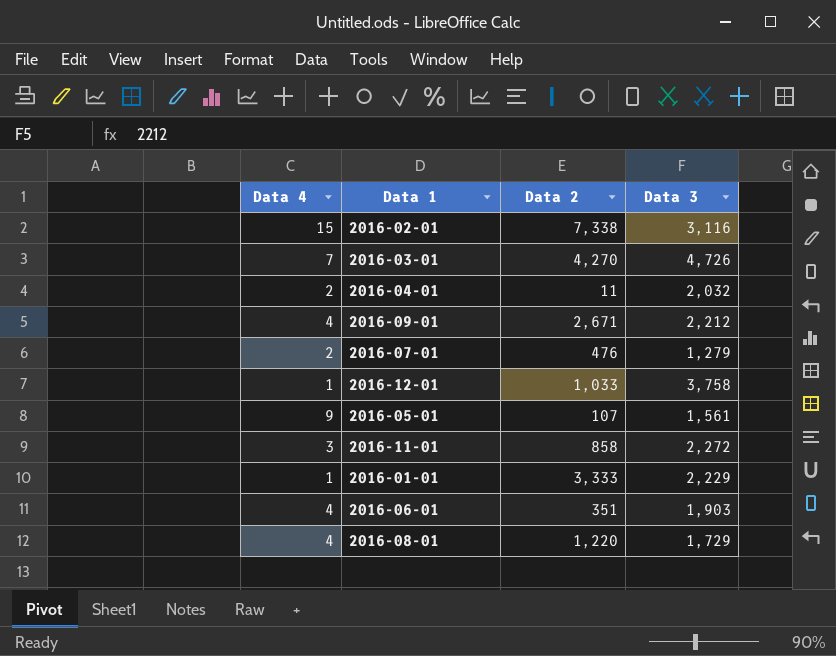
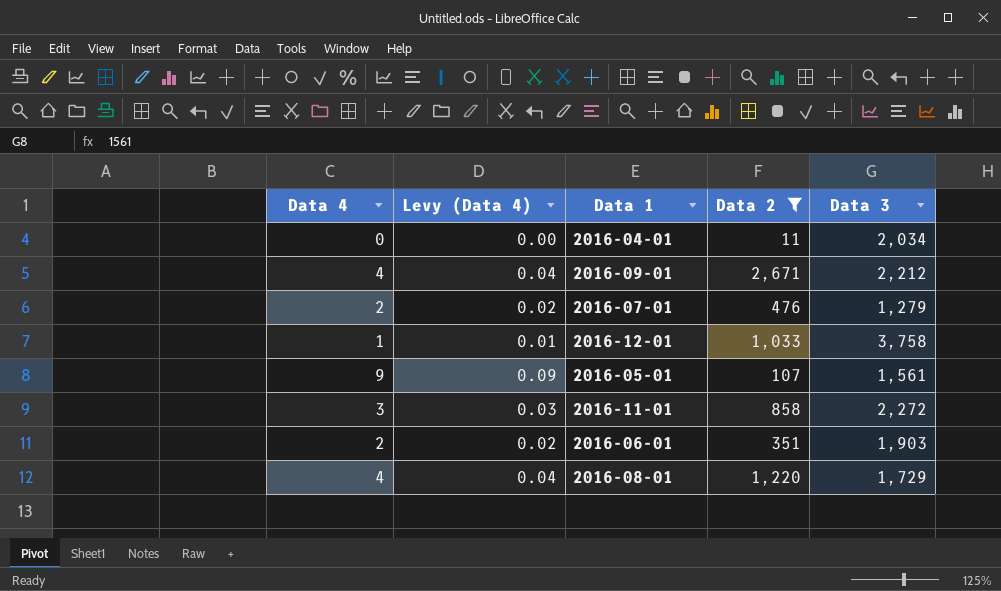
filter: none -> Data 2 <= 2,671
column Levy (Data 4) | formula: none -> [Data 4] * 0.01
2016-04-01 | Data 4: 2 -> 0
2016-04-01 | Data 3: 2,032 -> 2,034
2016-06-01 | Data 4: 4 -> 2

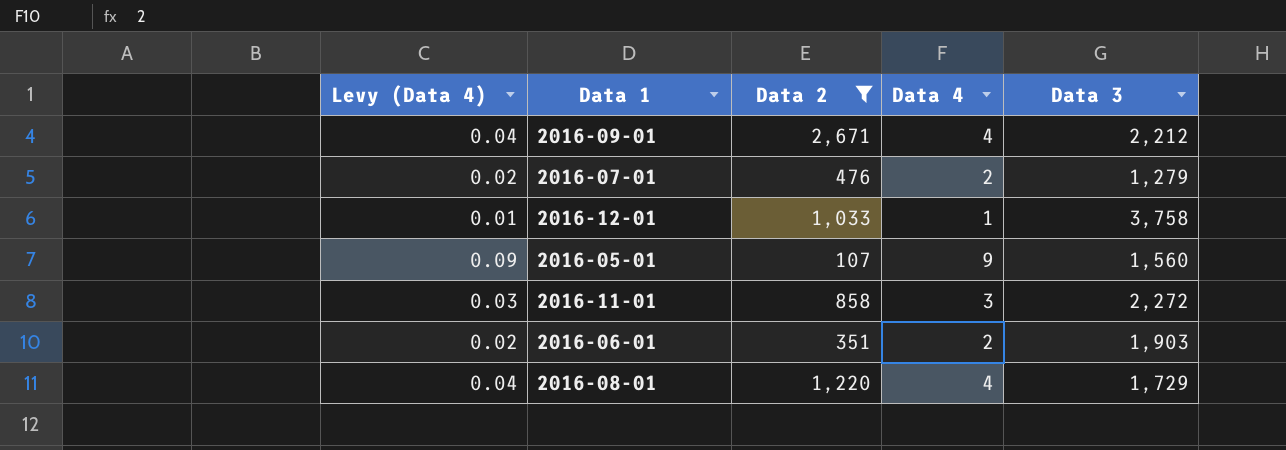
column Data 4 | position: 1 -> 4
row 2016-04-01: 0 | 0.00 | 11 | 2,034 -> none
2016-05-01 | Data 3: 1,561 -> 1,560

